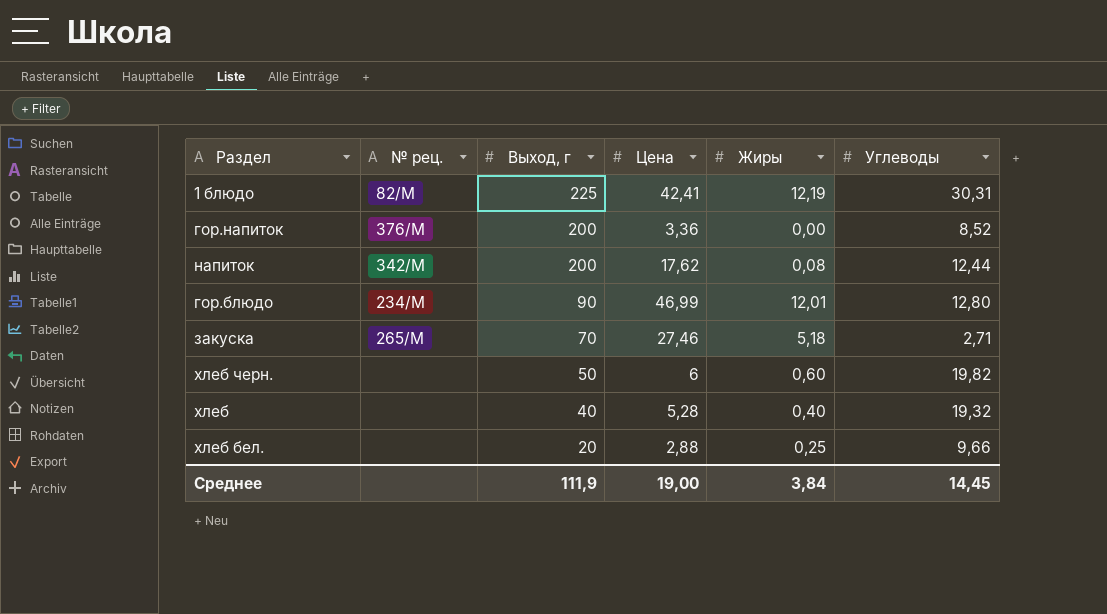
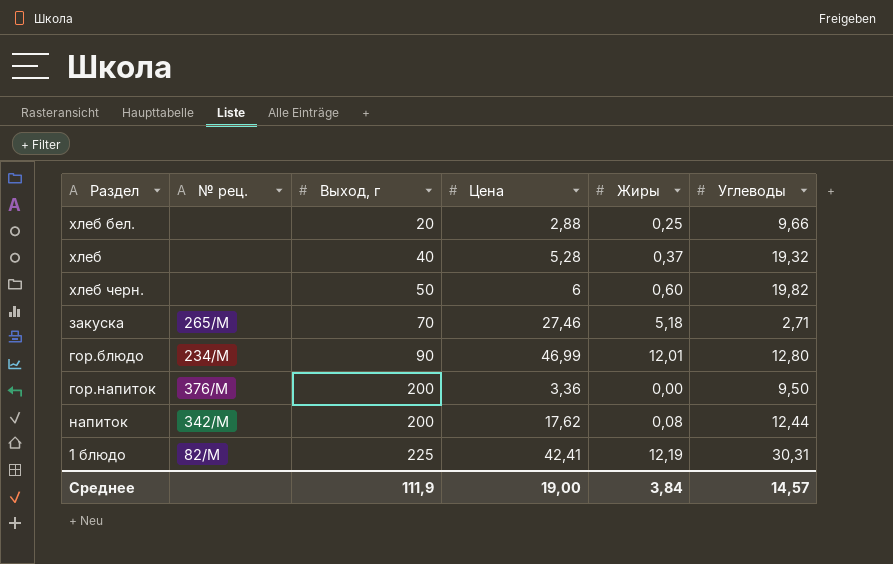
row order: Выход, г descending -> Выход, г ascending
хлеб | Жиры: 0,40 -> 0,37
гор.напиток | Углеводы: 8,52 -> 9,50
Среднее | Углеводы: 14,45 -> 14,57

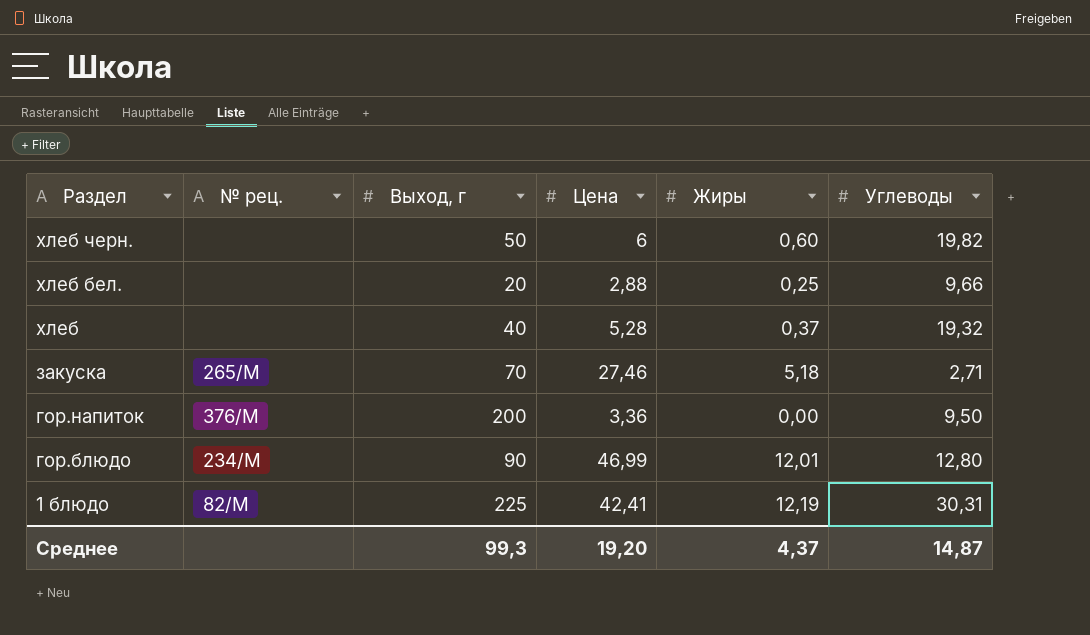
row order: Выход, г ascending -> Раздел descending
row напиток: 342/М | 200 | 17,62 | 0,08 | 12,44 -> none
Среднее | Выход, г: 111,9 -> 99,3
Среднее | Цена: 19,00 -> 19,20
Среднее | Жиры: 3,84 -> 4,37
Среднее | Углеводы: 14,57 -> 14,87

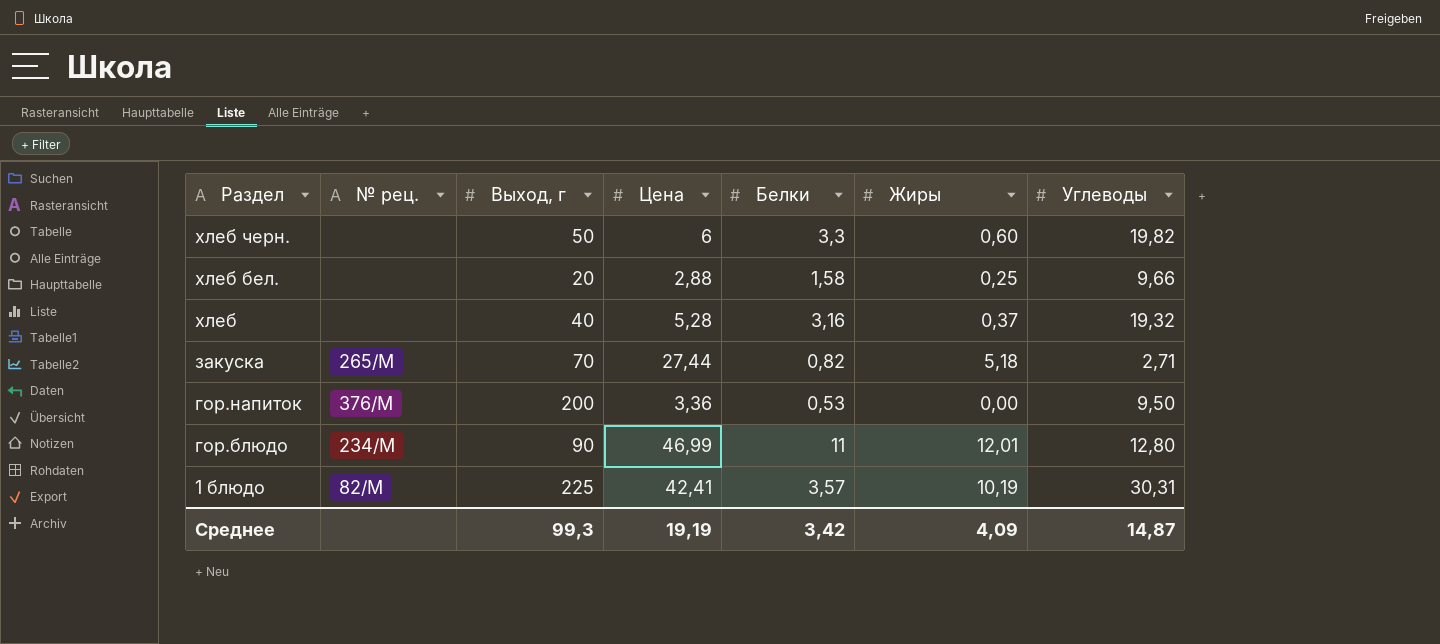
column Белки | position: none -> 5
закуска | Цена: 27,46 -> 27,44
1 блюдо | Жиры: 12,19 -> 10,19
Среднее | Цена: 19,20 -> 19,19
Среднее | Жиры: 4,37 -> 4,09

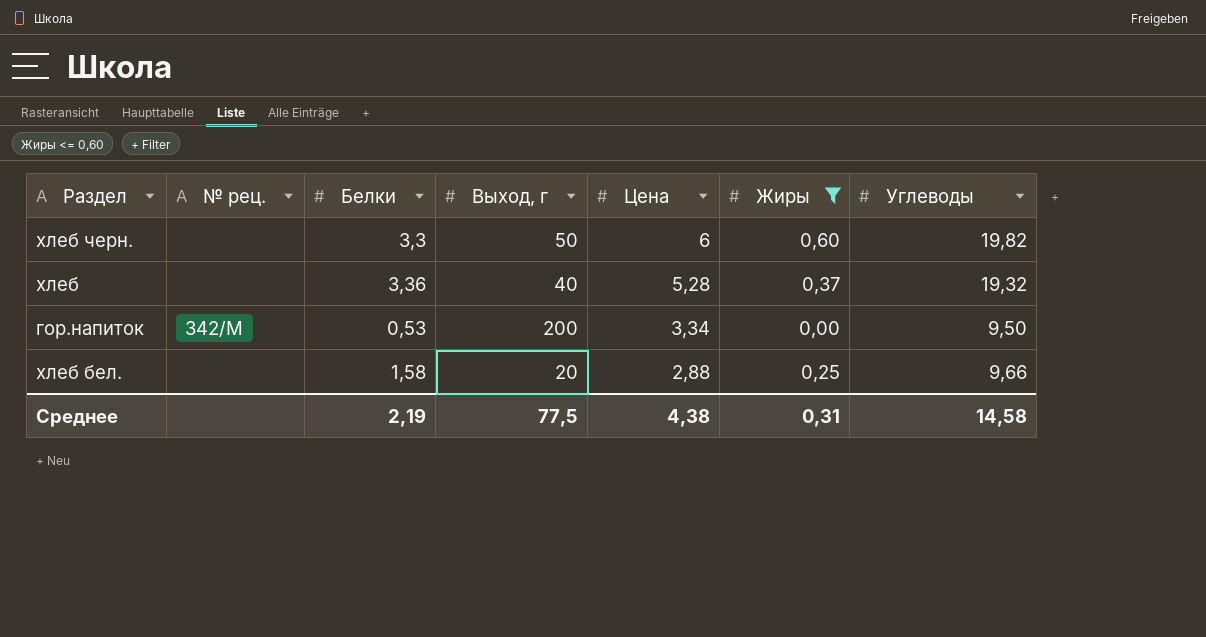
filter: none -> Жиры <= 0,60
row order: Раздел descending -> Цена descending
column Белки | position: 5 -> 3
хлеб | Белки: 3,16 -> 3,36
гор.напиток | № рец.: 376/М -> 342/М
гор.напиток | Цена: 3,36 -> 3,34
Среднее | Белки: 3,42 -> 2,19
Среднее | Выход, г: 99,3 -> 77,5
Среднее | Цена: 19,19 -> 4,38
Среднее | Жиры: 4,09 -> 0,31
Среднее | Углеводы: 14,87 -> 14,58

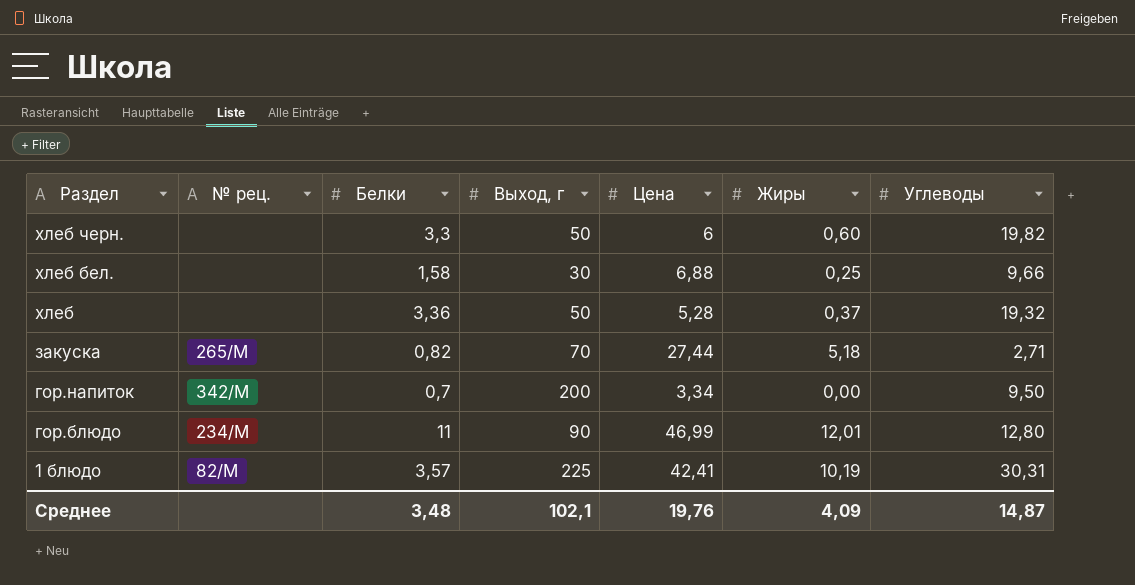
filter: Жиры <= 0,60 -> none
row order: Цена descending -> Раздел descending
хлеб бел. | Выход, г: 20 -> 30
хлеб бел. | Цена: 2,88 -> 6,88
хлеб | Выход, г: 40 -> 50
гор.напиток | Белки: 0,53 -> 0,7
Среднее | Белки: 2,19 -> 3,48
Среднее | Выход, г: 77,5 -> 102,1
Среднее | Цена: 4,38 -> 19,76
Среднее | Жиры: 0,31 -> 4,09
Среднее | Углеводы: 14,58 -> 14,87

